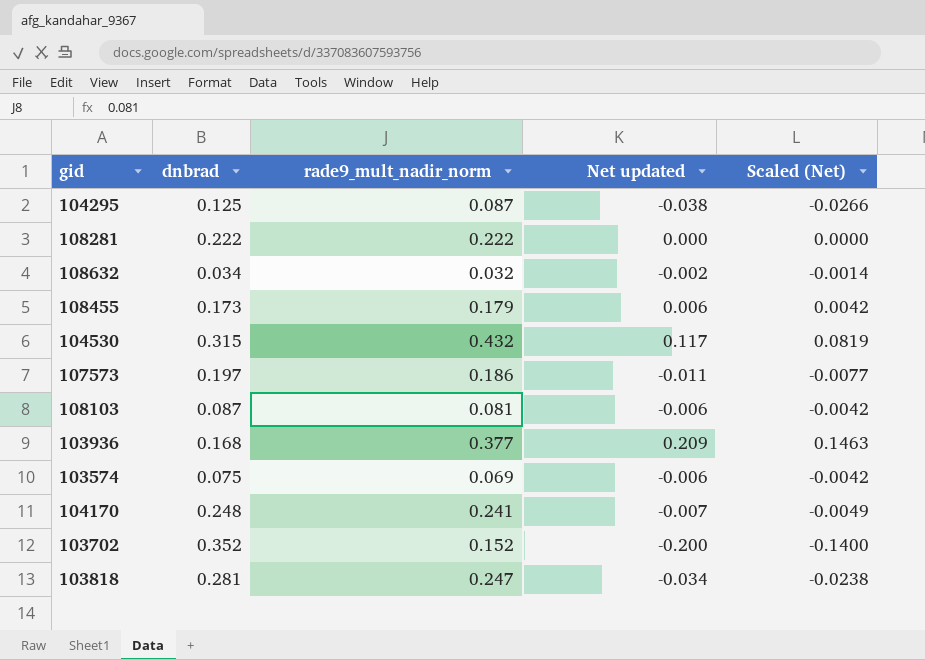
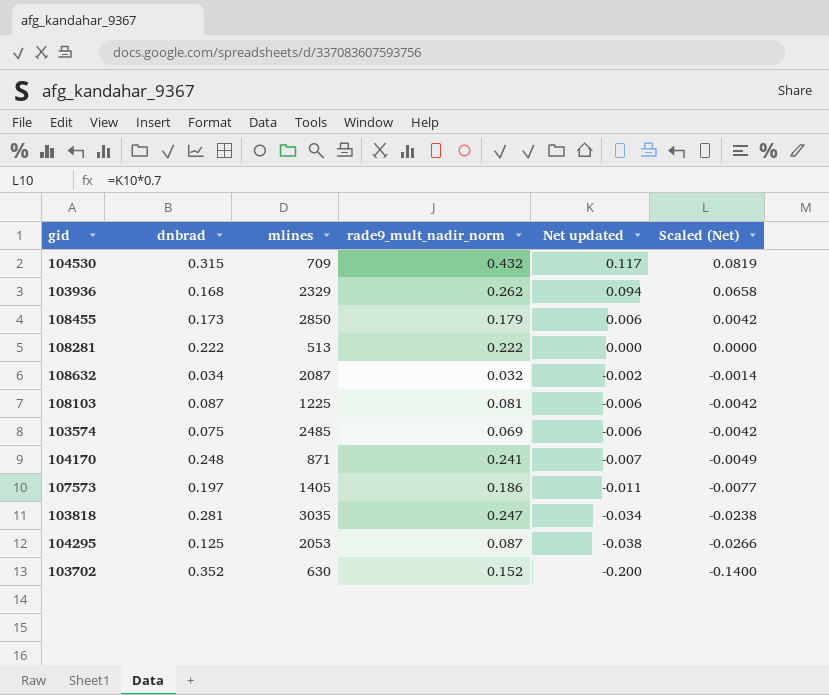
row order: none -> Net updated descending
column mlines | position: none -> 3
103936 | rade9_mult_nadir_norm: 0.377 -> 0.262
103936 | Net updated: 0.209 -> 0.094
103936 | Scaled (Net): 0.1463 -> 0.0658

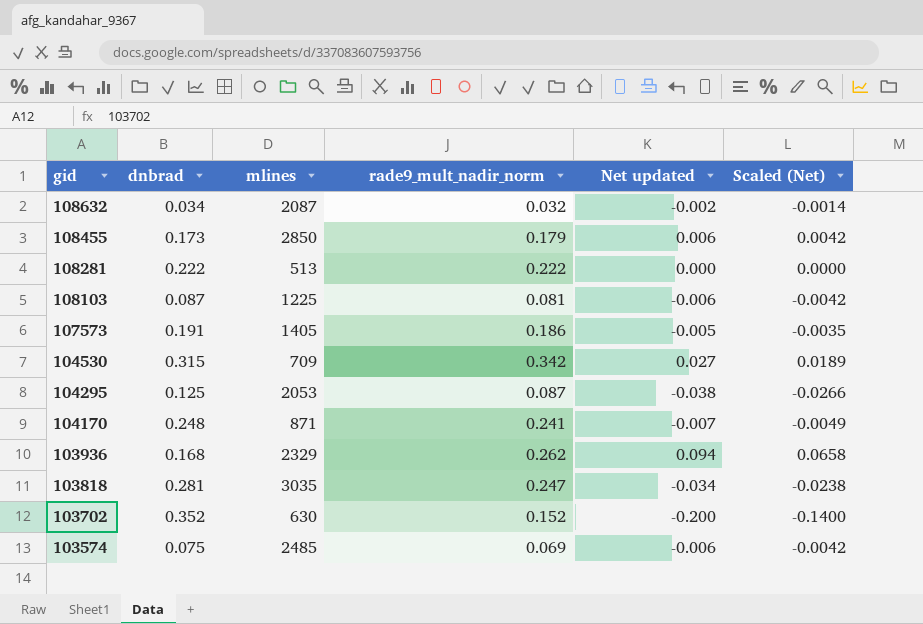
row order: Net updated descending -> gid descending
107573 | dnbrad: 0.197 -> 0.191
107573 | Net updated: -0.011 -> -0.005
107573 | Scaled (Net): -0.0077 -> -0.0035
104530 | rade9_mult_nadir_norm: 0.432 -> 0.342
104530 | Net updated: 0.117 -> 0.027
104530 | Scaled (Net): 0.0819 -> 0.0189

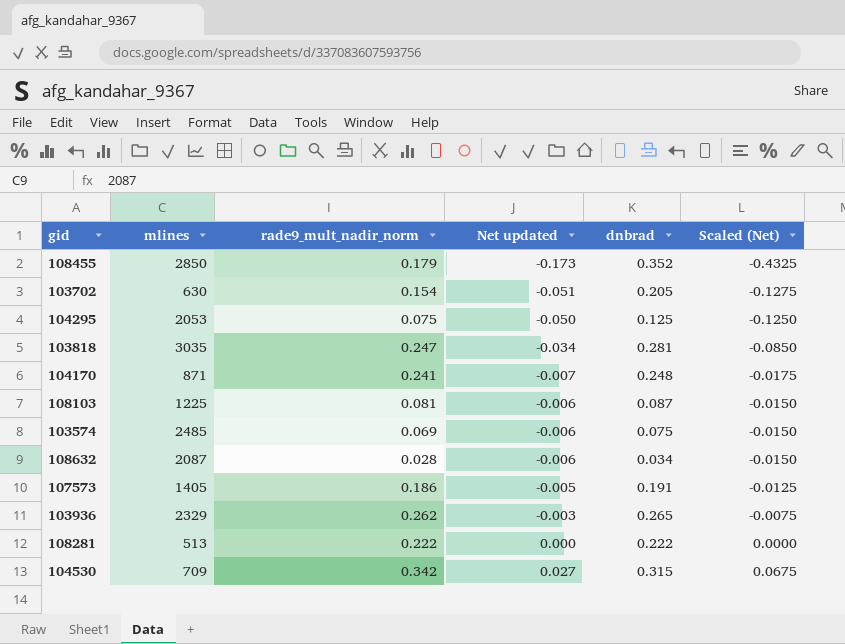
row order: gid descending -> Net updated ascending
column dnbrad | position: 2 -> 5
column Scaled (Net) | formula: [Net updated] * 0.7 -> [Net updated] * 2.5
108455 | Net updated: 0.006 -> -0.173
108455 | dnbrad: 0.173 -> 0.352
103702 | rade9_mult_nadir_norm: 0.152 -> 0.154
103702 | Net updated: -0.200 -> -0.051
103702 | dnbrad: 0.352 -> 0.205
104295 | rade9_mult_nadir_norm: 0.087 -> 0.075
104295 | Net updated: -0.038 -> -0.050
108632 | rade9_mult_nadir_norm: 0.032 -> 0.028
108632 | Net updated: -0.002 -> -0.006
103936 | Net updated: 0.094 -> -0.003
103936 | dnbrad: 0.168 -> 0.265

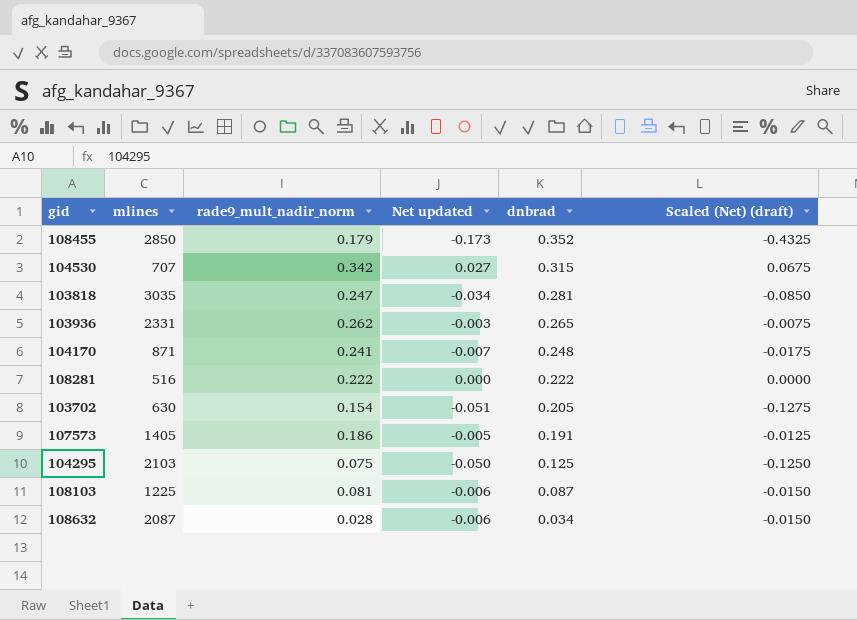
row order: Net updated ascending -> dnbrad descending
column name: Scaled (Net) -> Scaled (Net) (draft)
row 103574: 2485 | 0.069 | -0.006 | 0.075 | -0.0150 -> none
104530 | mlines: 709 -> 707
103936 | mlines: 2329 -> 2331
108281 | mlines: 513 -> 516
104295 | mlines: 2053 -> 2103

